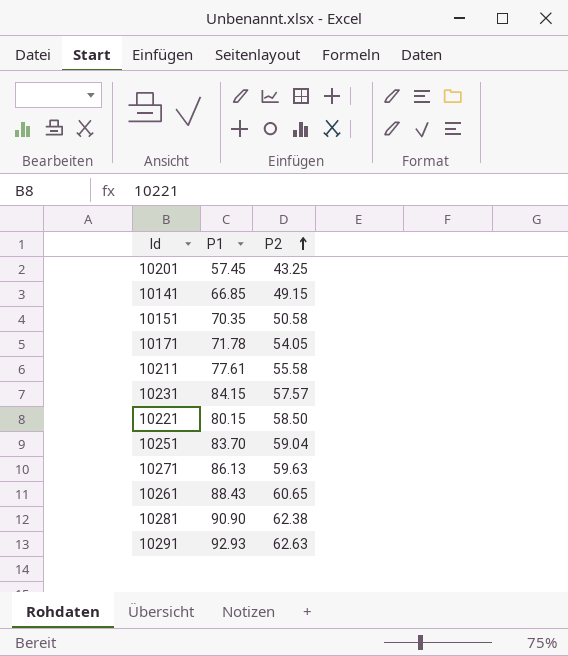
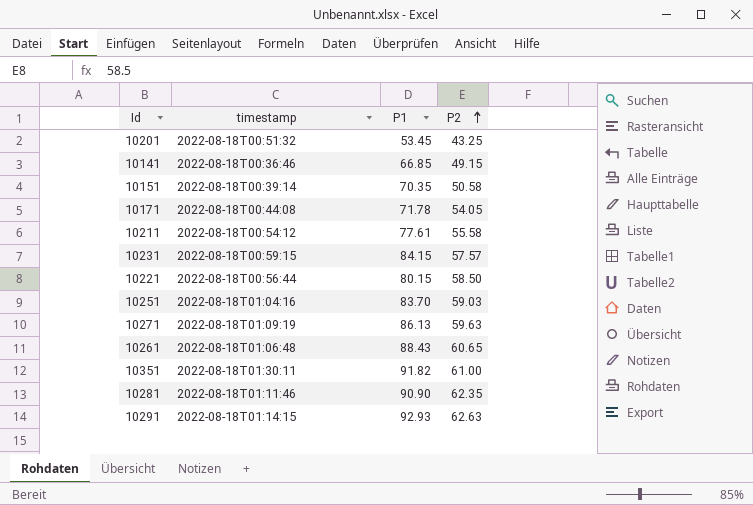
column timestamp | position: none -> 2
10201 | P1: 57.45 -> 53.45
10251 | P2: 59.04 -> 59.03
row 10351: none -> 2022-08-18T01:30:11 | 91.82 | 61.00
10281 | P2: 62.38 -> 62.35

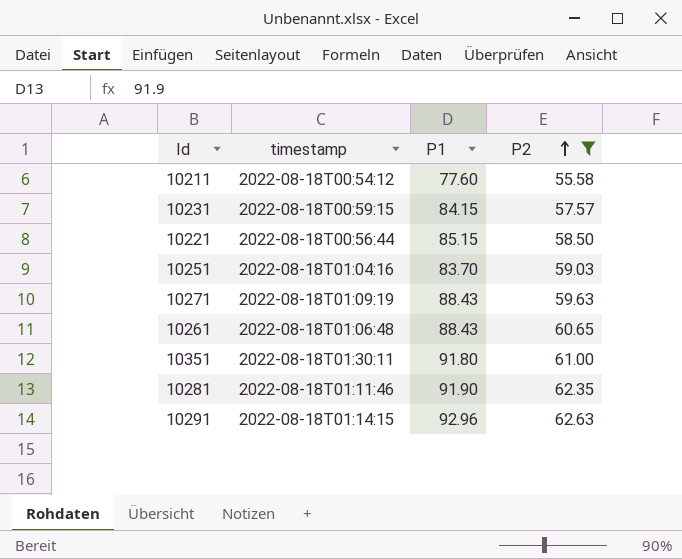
filter: none -> P2 >= 55.58
10211 | P1: 77.61 -> 77.60
10221 | P1: 80.15 -> 85.15
10271 | P1: 86.13 -> 88.43
10351 | P1: 91.82 -> 91.80
10281 | P1: 90.90 -> 91.90
10291 | P1: 92.93 -> 92.96

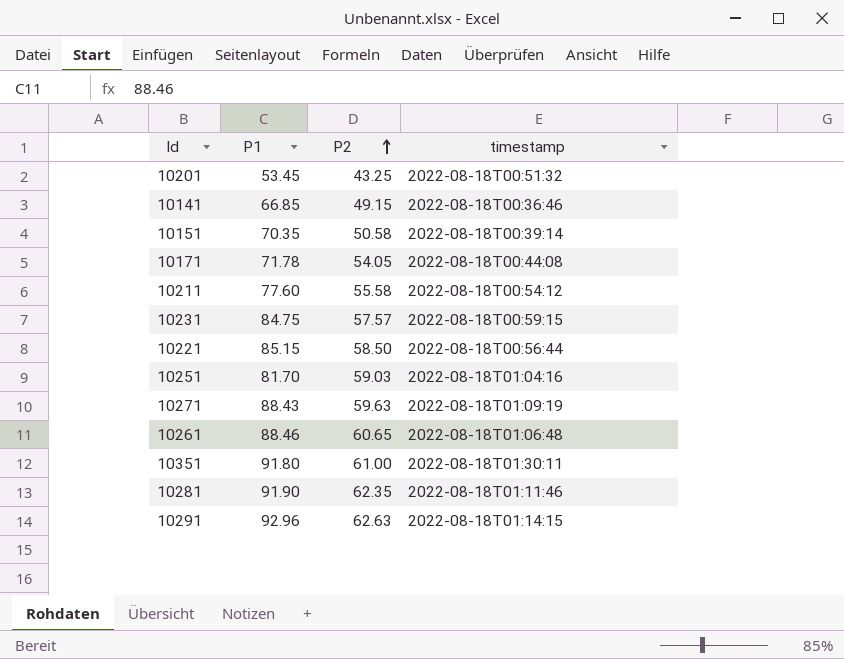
filter: P2 >= 55.58 -> none
column timestamp | position: 2 -> 4
10231 | P1: 84.15 -> 84.75
10251 | P1: 83.70 -> 81.70
10261 | P1: 88.43 -> 88.46

